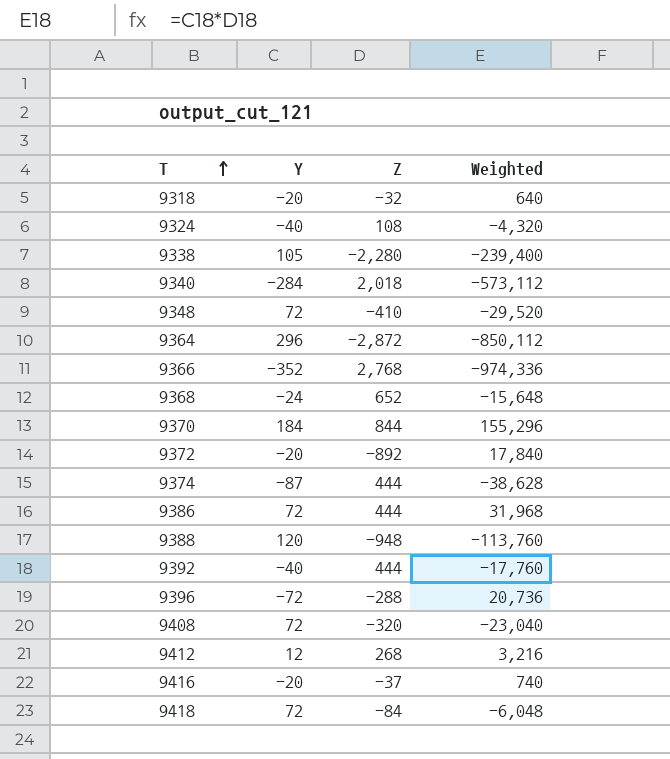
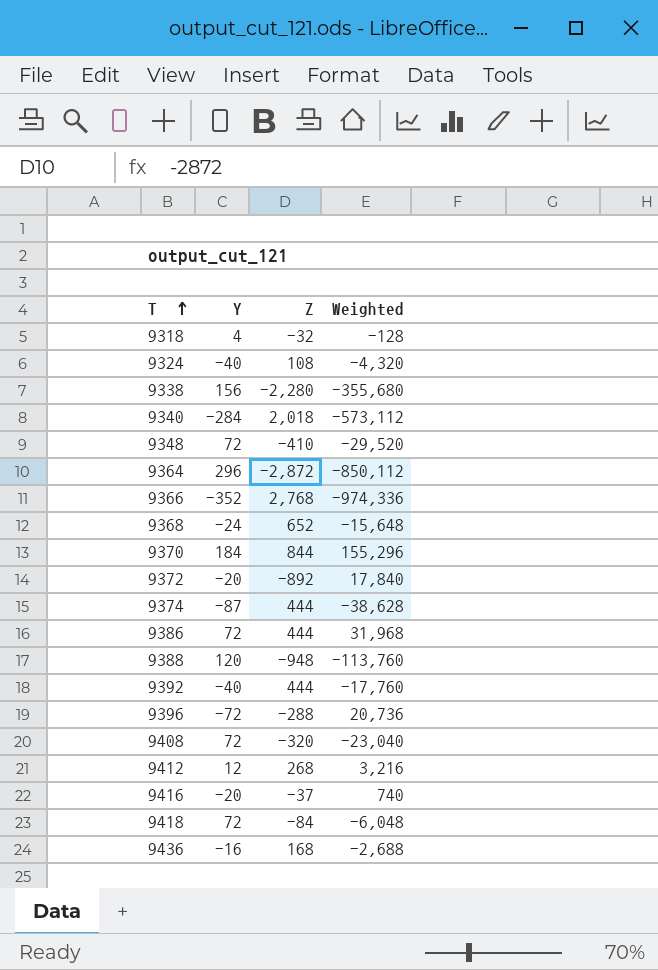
9318 | Y: -20 -> 4
9318 | Weighted: 640 -> -128
9338 | Y: 105 -> 156
9338 | Weighted: -239,400 -> -355,680
row 9436: none -> -16 | 168 | -2,688

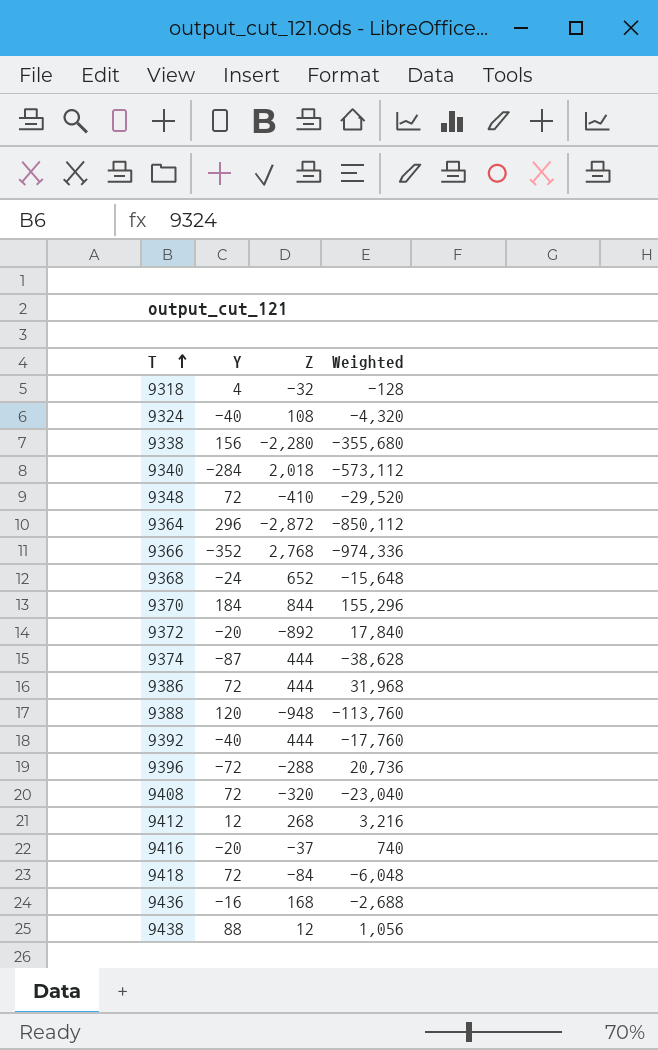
row 9438: none -> 88 | 12 | 1,056

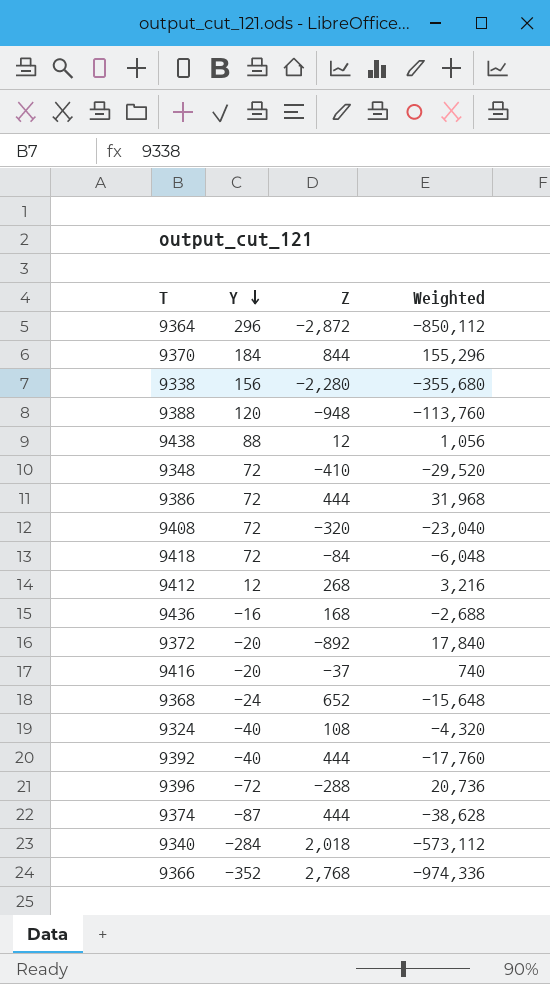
row order: T ascending -> Y descending
row 9318: 4 | -32 | -128 -> none

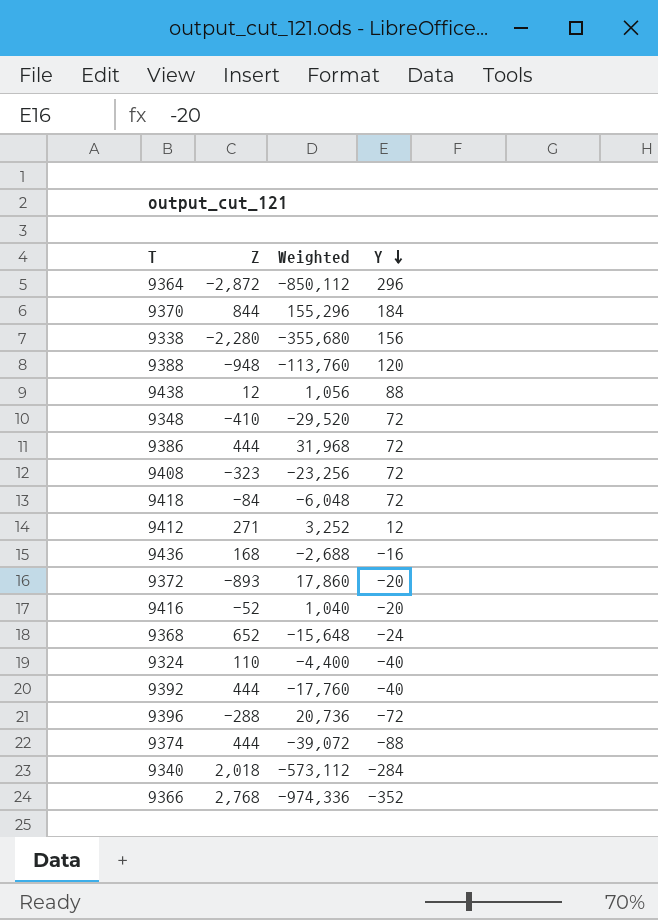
column Y | position: 2 -> 4
9408 | Z: -320 -> -323
9408 | Weighted: -23,040 -> -23,256
9412 | Z: 268 -> 271
9412 | Weighted: 3,216 -> 3,252
9372 | Z: -892 -> -893
9372 | Weighted: 17,840 -> 17,860
9416 | Z: -37 -> -52
9416 | Weighted: 740 -> 1,040
9324 | Z: 108 -> 110
9324 | Weighted: -4,320 -> -4,400
9374 | Weighted: -38,628 -> -39,072
9374 | Y: -87 -> -88

